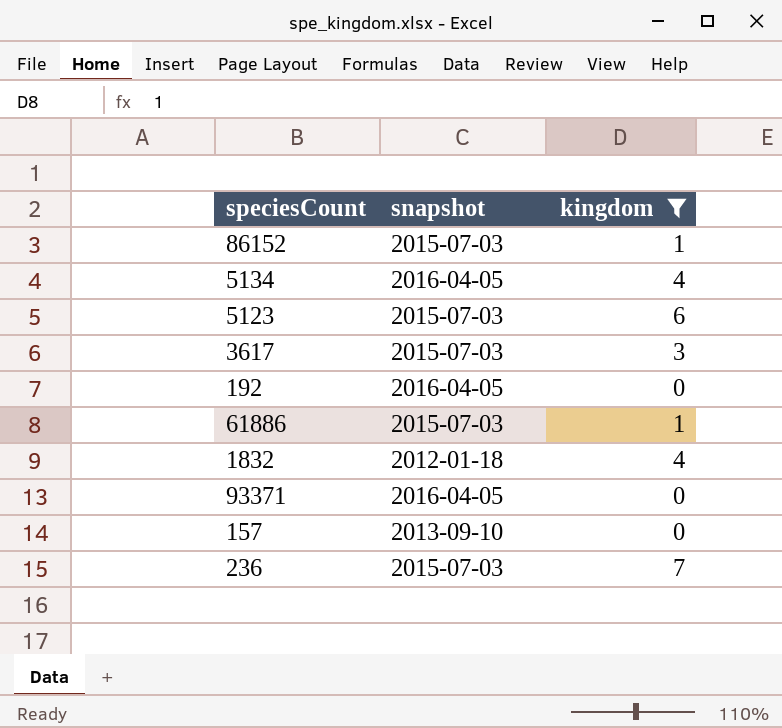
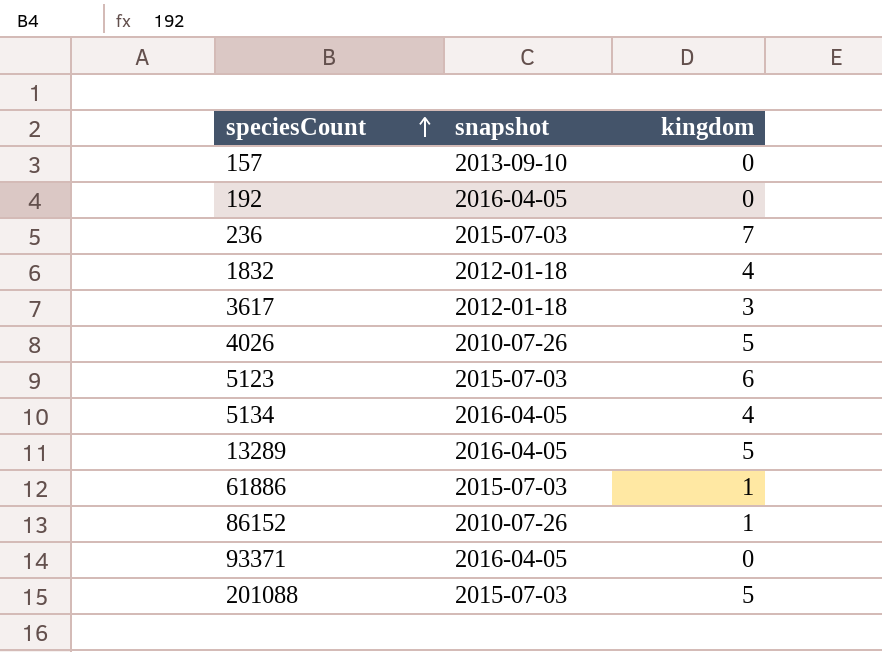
filter: kingdom != 5 -> none
row order: none -> speciesCount ascending
3617 | snapshot: 2015-07-03 -> 2012-01-18
86152 | snapshot: 2015-07-03 -> 2010-07-26

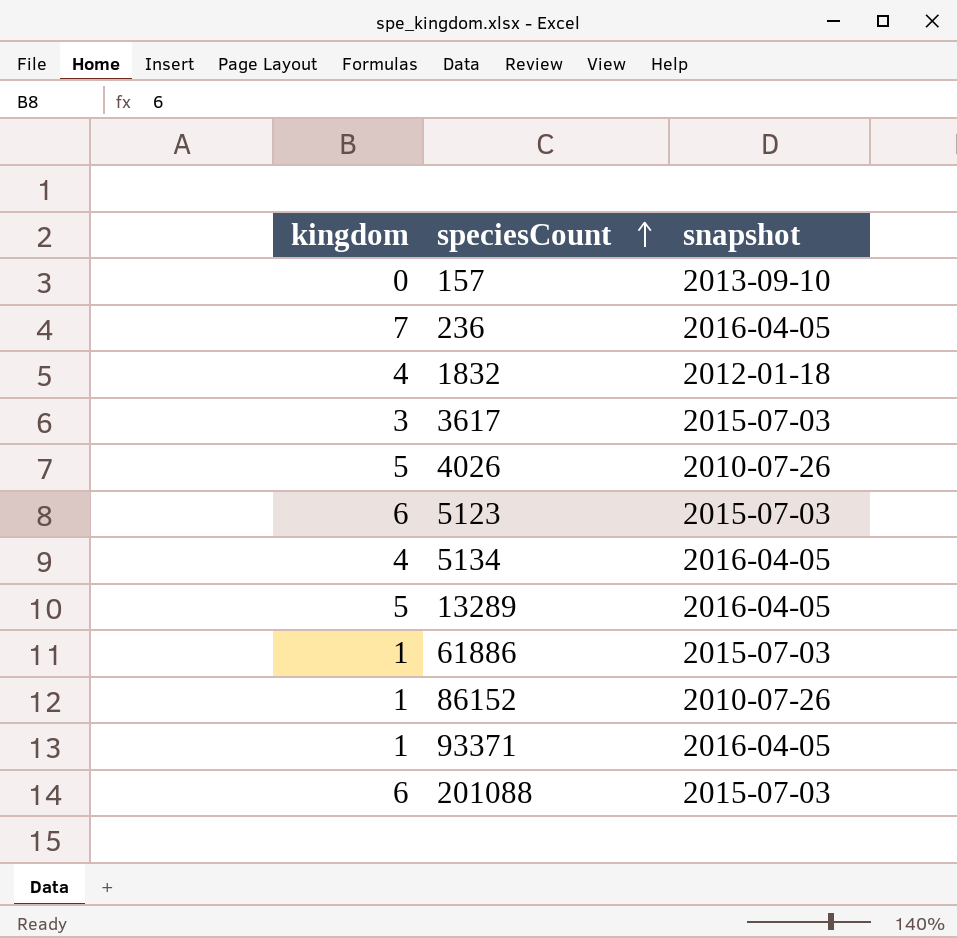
column kingdom | position: 3 -> 1
row 192: 2016-04-05 | 0 -> none
236 | snapshot: 2015-07-03 -> 2016-04-05
3617 | snapshot: 2012-01-18 -> 2015-07-03
93371 | kingdom: 0 -> 1
201088 | kingdom: 5 -> 6

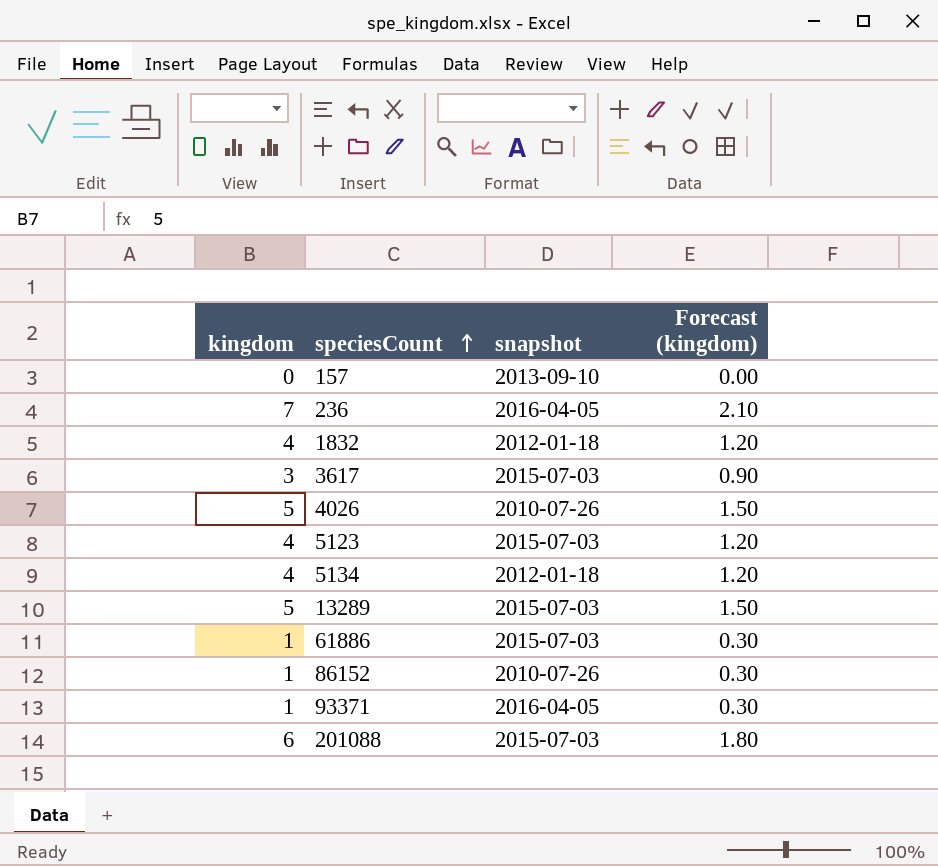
column Forecast (kingdom) | formula: none -> [kingdom] * 0.3
5123 | kingdom: 6 -> 4
5134 | snapshot: 2016-04-05 -> 2012-01-18
13289 | snapshot: 2016-04-05 -> 2015-07-03

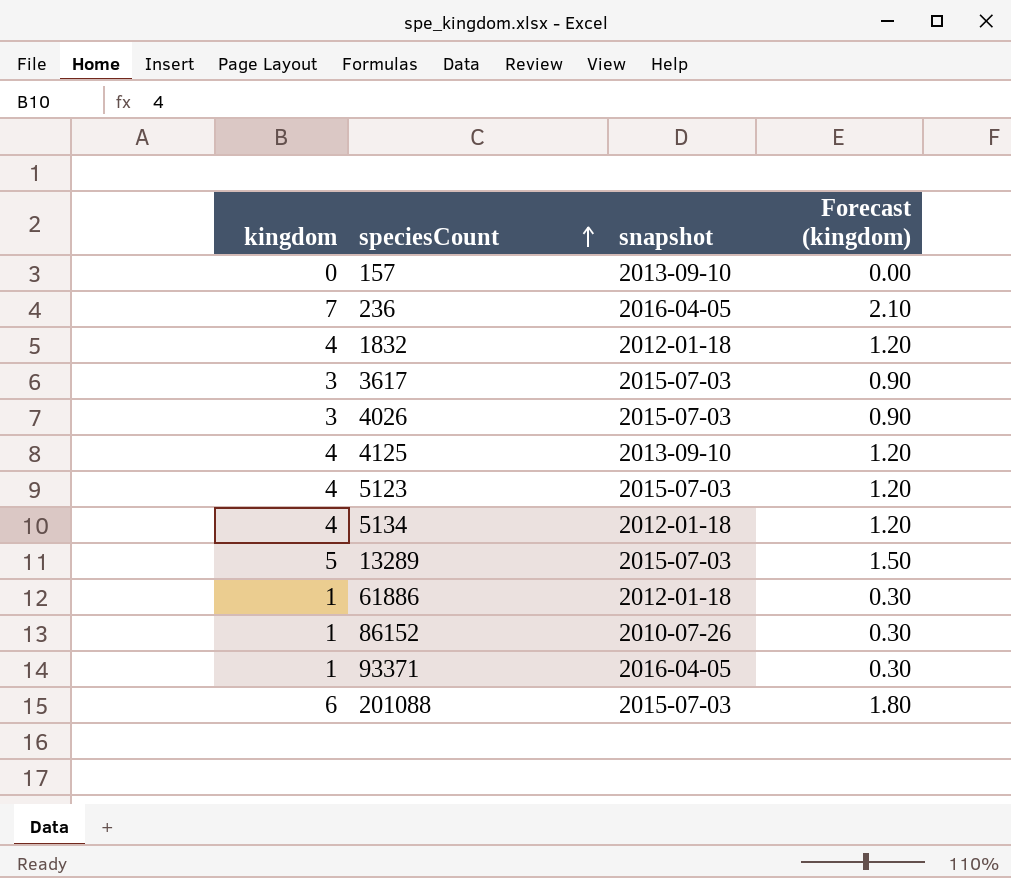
4026 | kingdom: 5 -> 3
4026 | snapshot: 2010-07-26 -> 2015-07-03
4026 | Forecast (kingdom): 1.50 -> 0.90
row 4125: none -> 4 | 2013-09-10 | 1.20
61886 | snapshot: 2015-07-03 -> 2012-01-18

